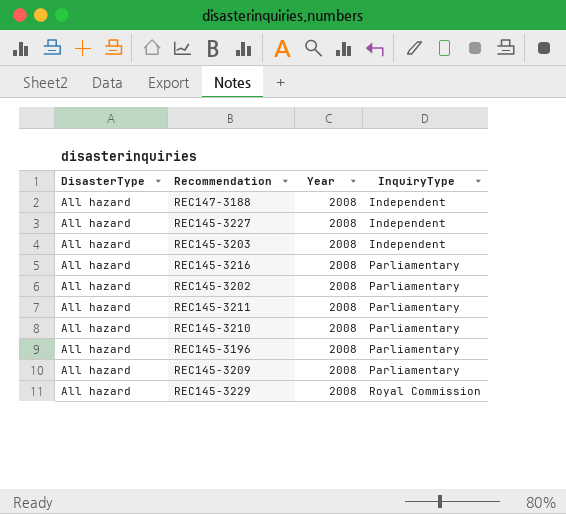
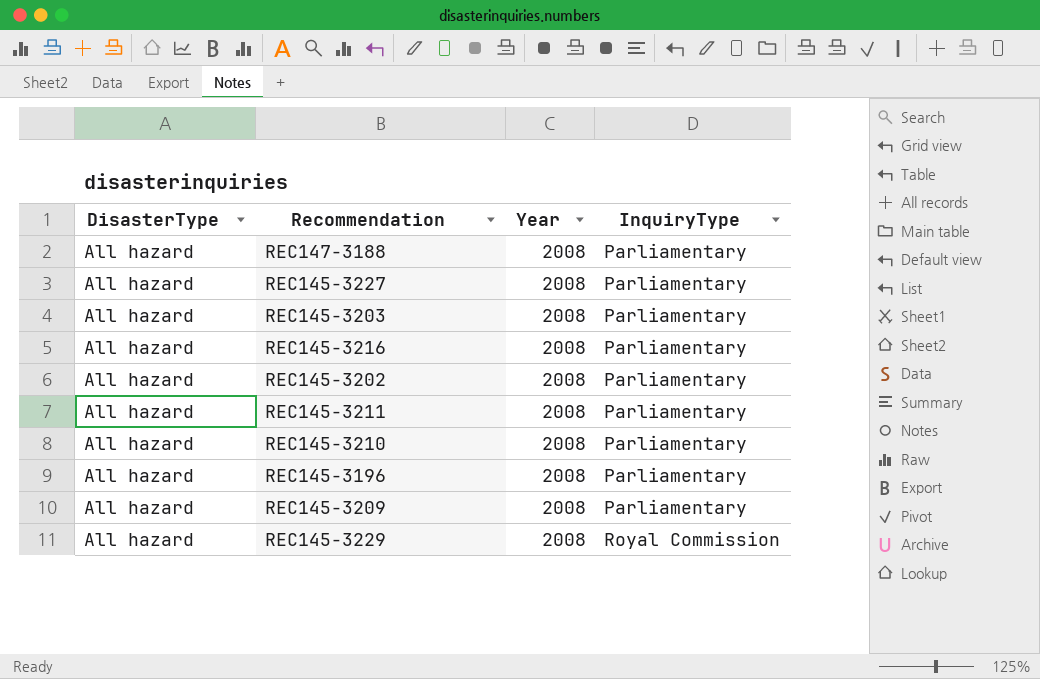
REC147-3188 | InquiryType: Independent -> Parliamentary
REC145-3227 | InquiryType: Independent -> Parliamentary
REC145-3203 | InquiryType: Independent -> Parliamentary

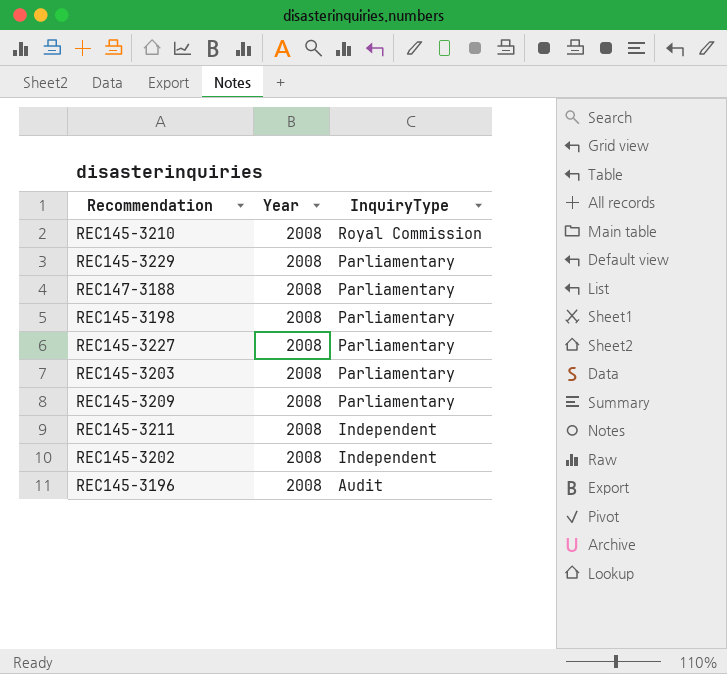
row order: InquiryType ascending -> InquiryType descending
column DisasterType | position: 1 -> none
row REC145-3216: All hazard | 2008 | Parliamentary -> none
REC145-3210 | InquiryType: Parliamentary -> Royal Commission
REC145-3229 | InquiryType: Royal Commission -> Parliamentary
row REC145-3198: none -> 2008 | Parliamentary
REC145-3211 | InquiryType: Parliamentary -> Independent
REC145-3202 | InquiryType: Parliamentary -> Independent
REC145-3196 | InquiryType: Parliamentary -> Audit

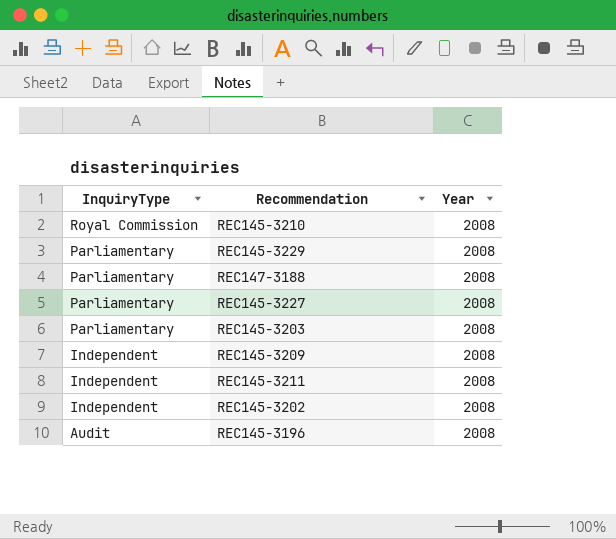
column InquiryType | position: 3 -> 1
row REC145-3198: 2008 | Parliamentary -> none
REC145-3209 | InquiryType: Parliamentary -> Independent

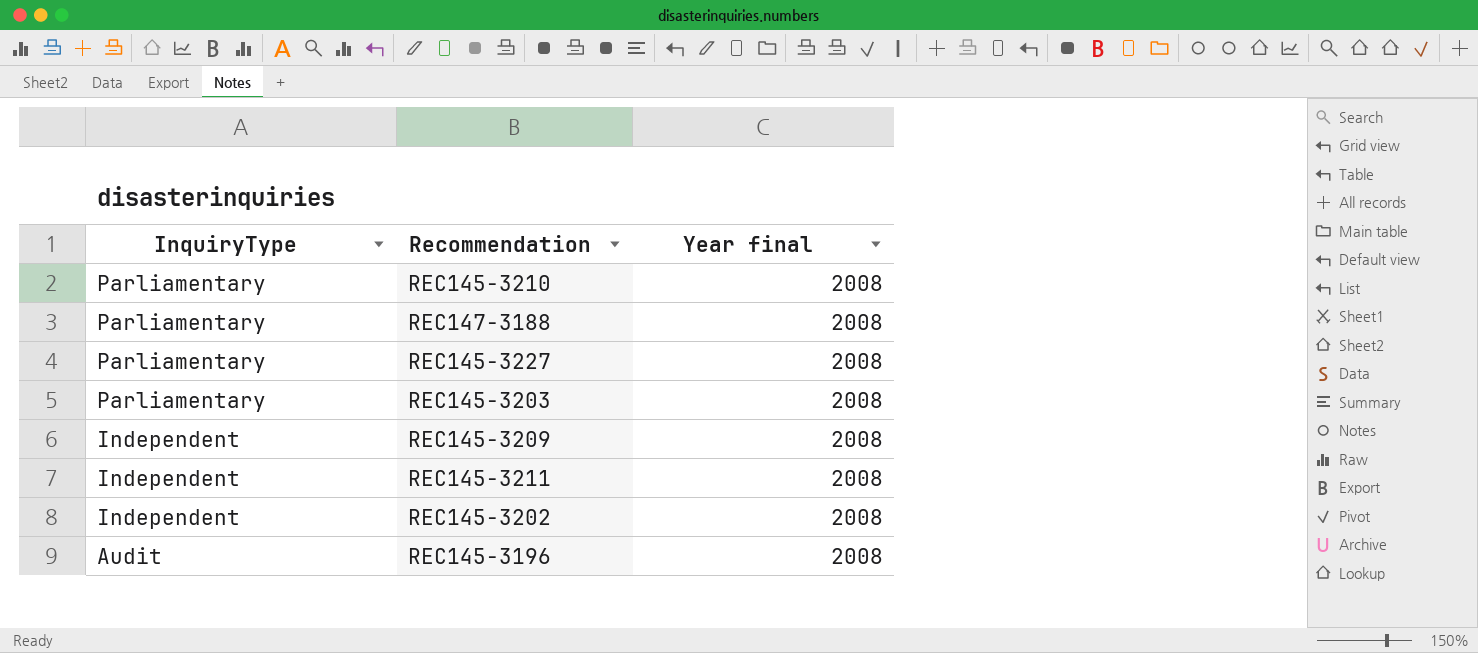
column name: Year -> Year final
row REC145-3229: Parliamentary | 2008 -> none
REC145-3210 | InquiryType: Royal Commission -> Parliamentary

